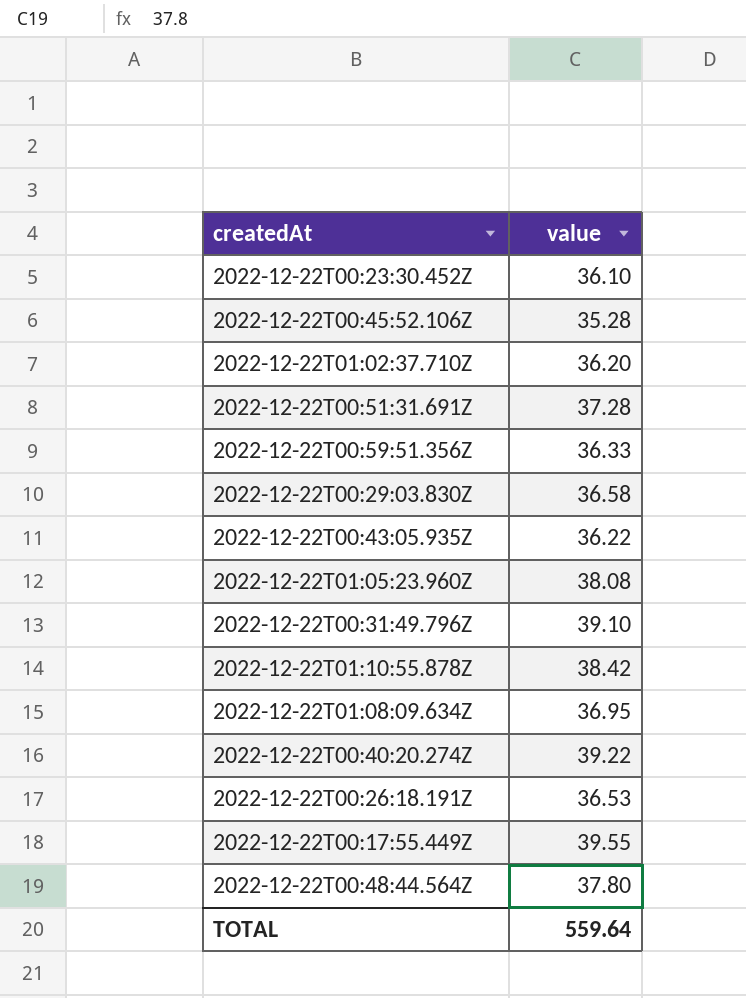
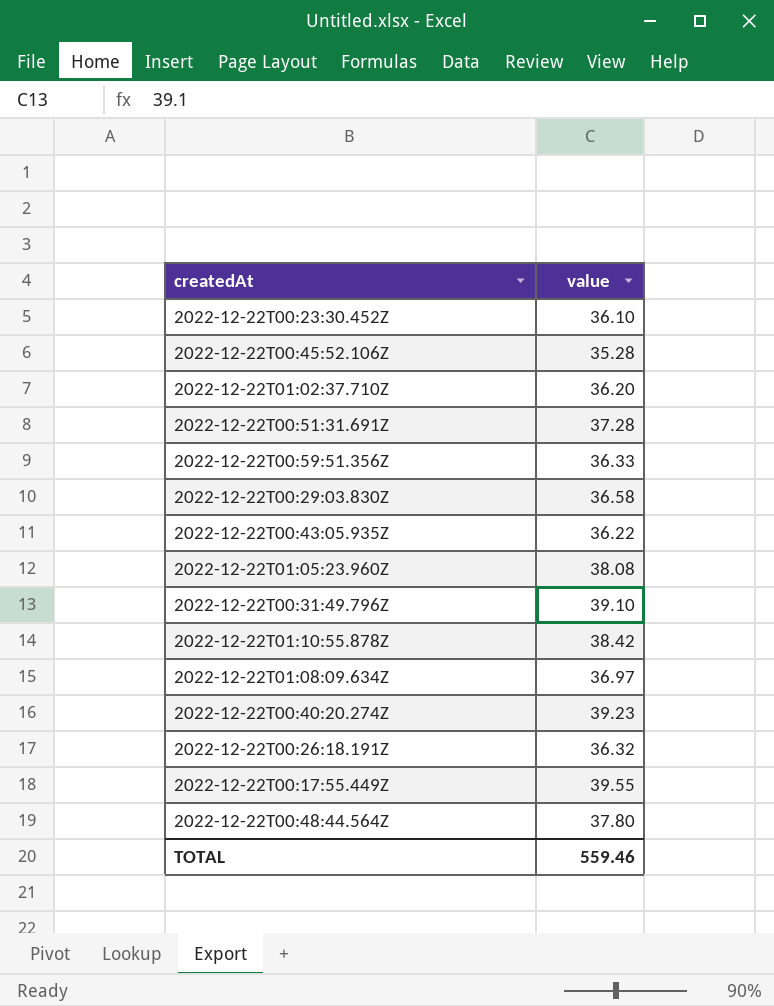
2022-12-22T01:08:09.634Z | value: 36.95 -> 36.97
2022-12-22T00:40:20.274Z | value: 39.22 -> 39.23
2022-12-22T00:26:18.191Z | value: 36.53 -> 36.32
TOTAL | value: 559.64 -> 559.46

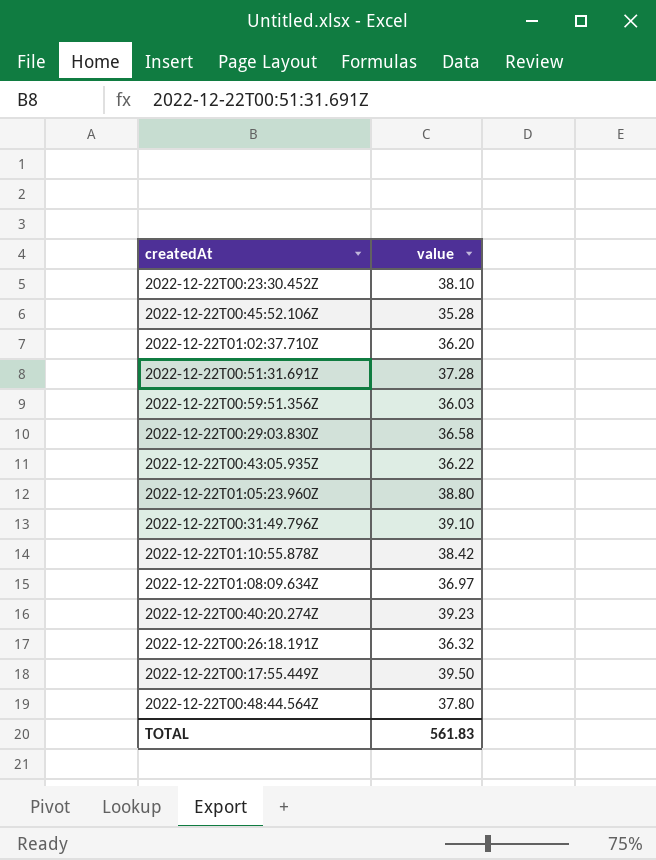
2022-12-22T00:23:30.452Z | value: 36.10 -> 38.10
2022-12-22T00:59:51.356Z | value: 36.33 -> 36.03
2022-12-22T01:05:23.960Z | value: 38.08 -> 38.80
2022-12-22T00:17:55.449Z | value: 39.55 -> 39.50
TOTAL | value: 559.46 -> 561.83

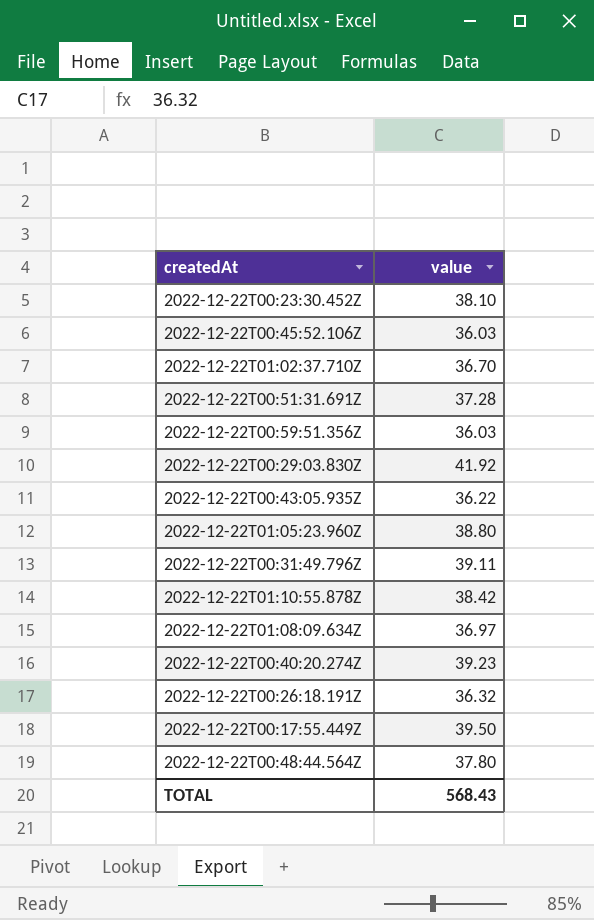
2022-12-22T00:45:52.106Z | value: 35.28 -> 36.03
2022-12-22T01:02:37.710Z | value: 36.20 -> 36.70
2022-12-22T00:29:03.830Z | value: 36.58 -> 41.92
2022-12-22T00:31:49.796Z | value: 39.10 -> 39.11
TOTAL | value: 561.83 -> 568.43

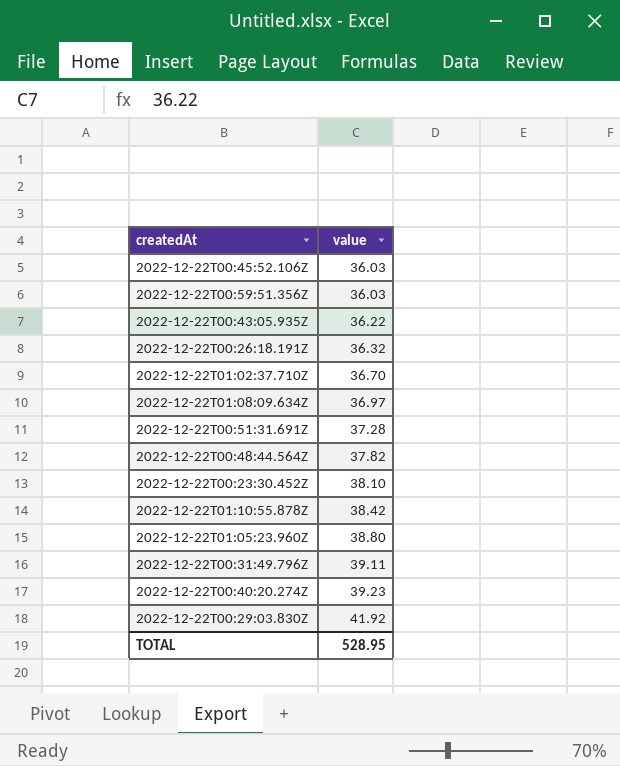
row order: none -> value ascending
row 2022-12-22T00:17:55.449Z: 39.50 -> none
2022-12-22T00:48:44.564Z | value: 37.80 -> 37.82
TOTAL | value: 568.43 -> 528.95

